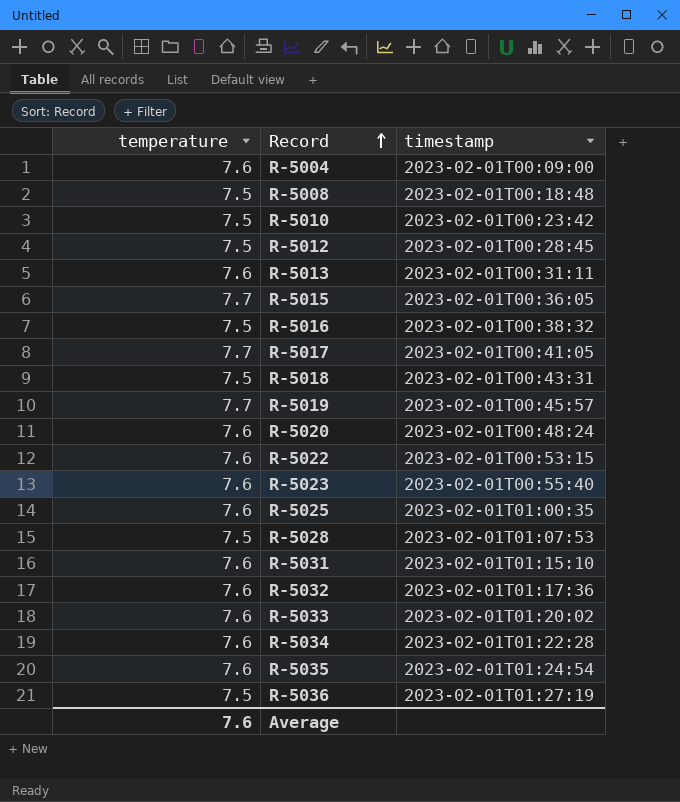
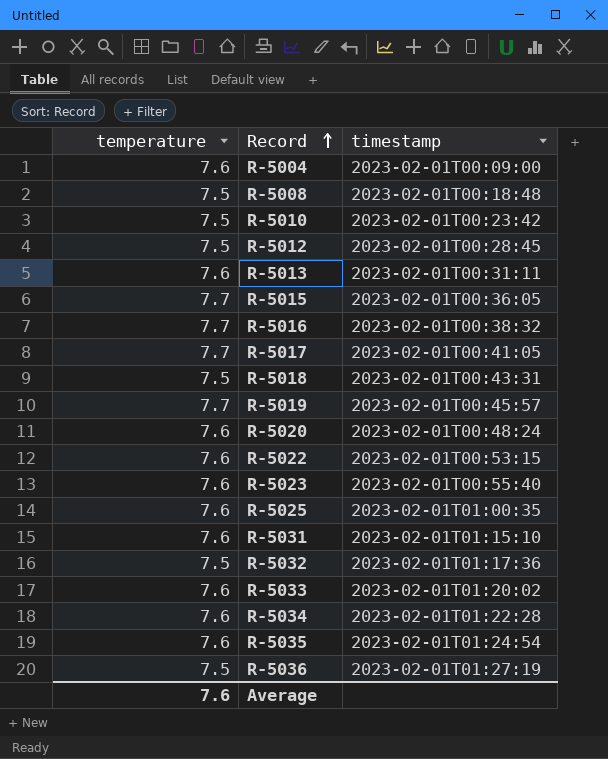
row R-5028: 7.5 | 2023-02-01T01:07:53 -> none
R-5016 | temperature: 7.5 -> 7.7
R-5032 | temperature: 7.6 -> 7.5

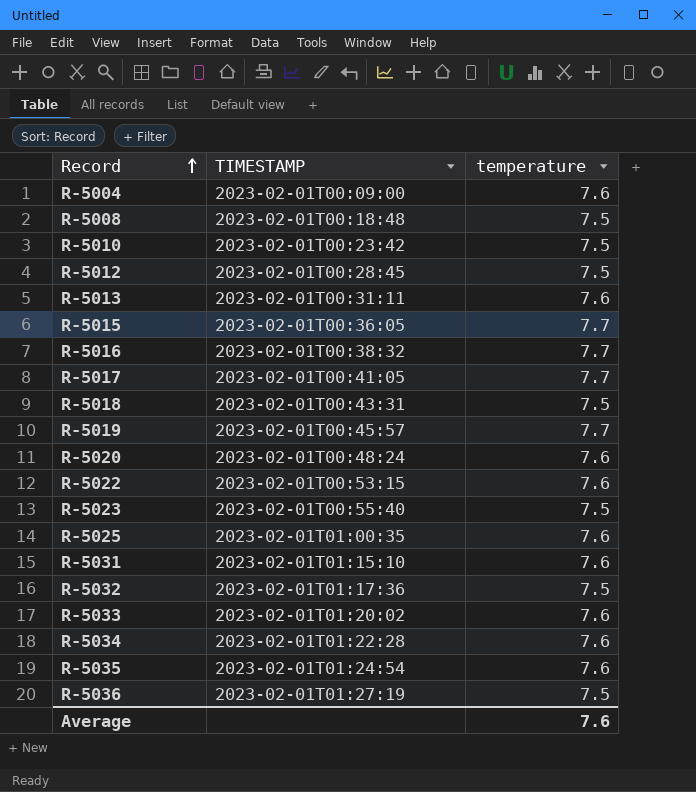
column name: timestamp -> TIMESTAMP
column temperature | position: 1 -> 3
R-5023 | temperature: 7.6 -> 7.5

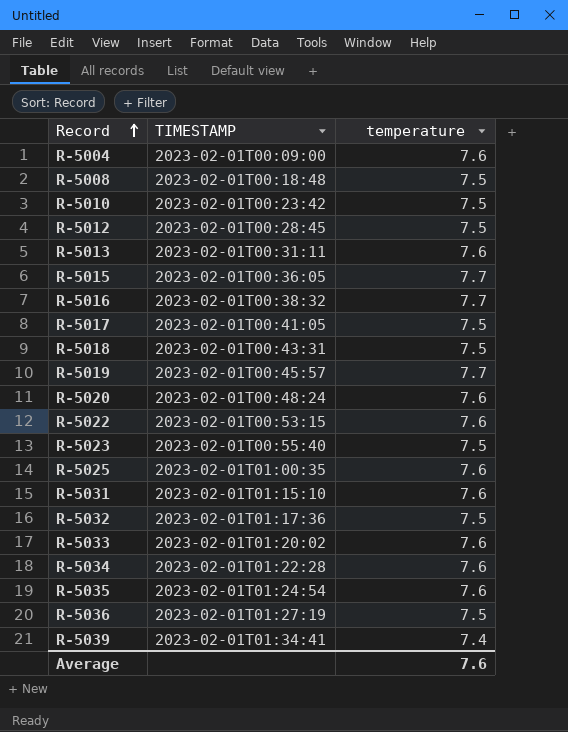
R-5017 | temperature: 7.7 -> 7.5
row R-5039: none -> 2023-02-01T01:34:41 | 7.4

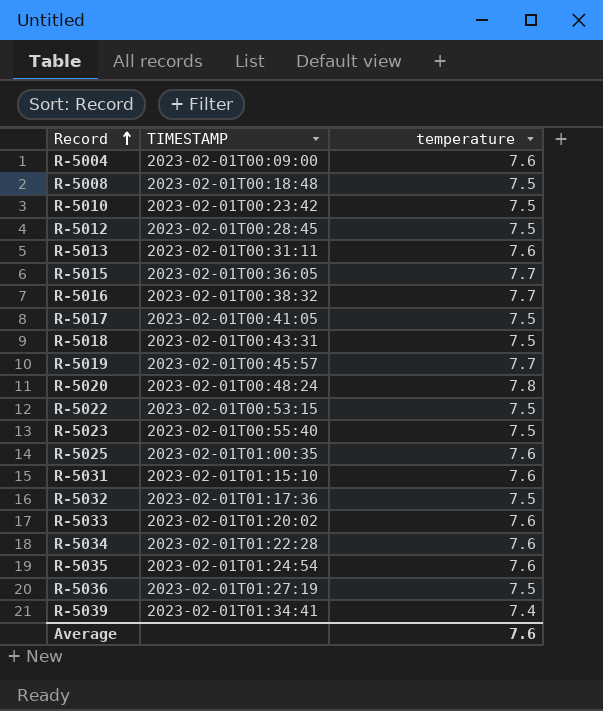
R-5020 | temperature: 7.6 -> 7.8
R-5022 | temperature: 7.6 -> 7.5

